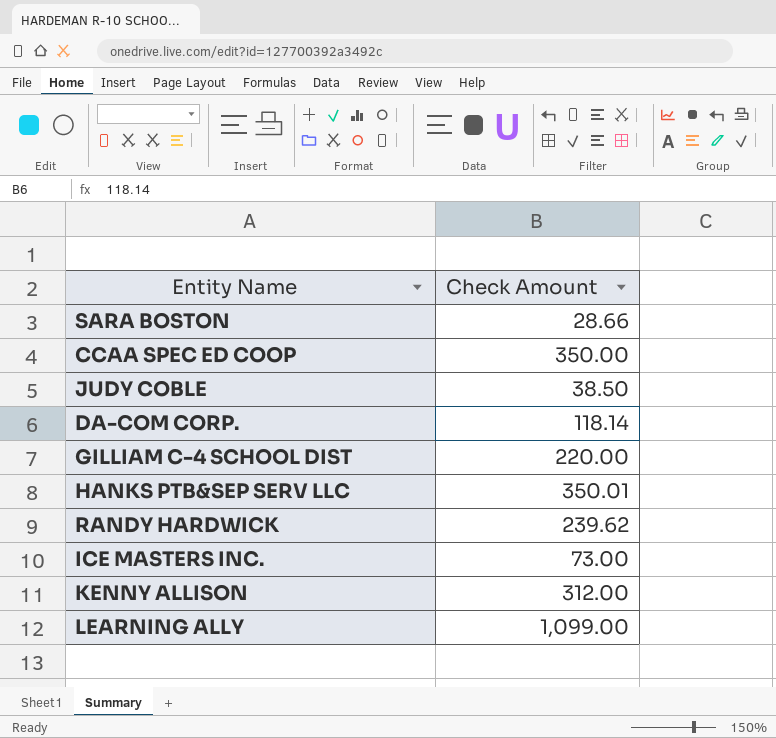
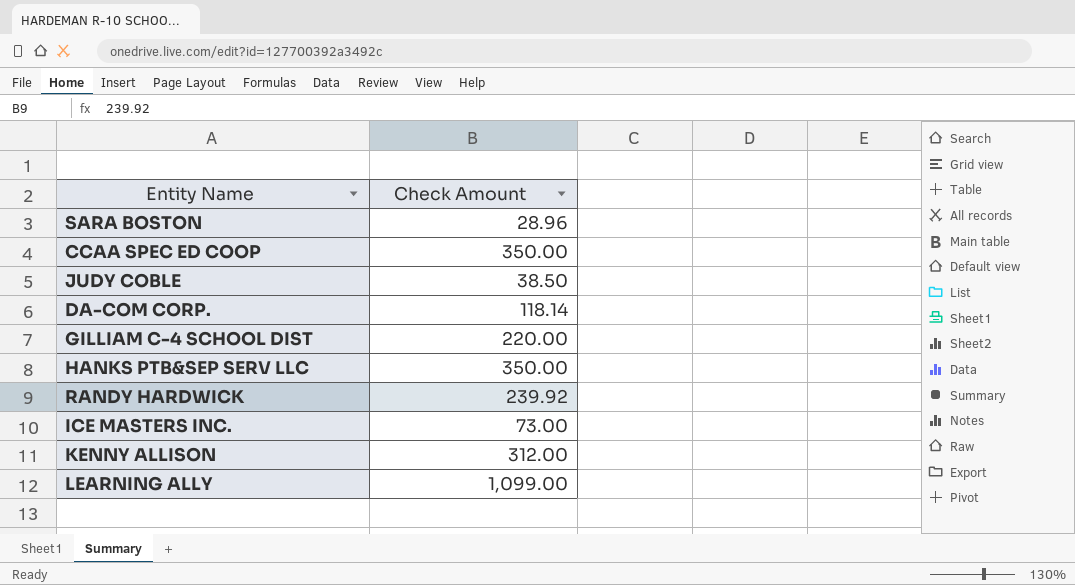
SARA BOSTON | Check Amount: 28.66 -> 28.96
HANKS PTB&SEP SERV LLC | Check Amount: 350.01 -> 350.00
RANDY HARDWICK | Check Amount: 239.62 -> 239.92

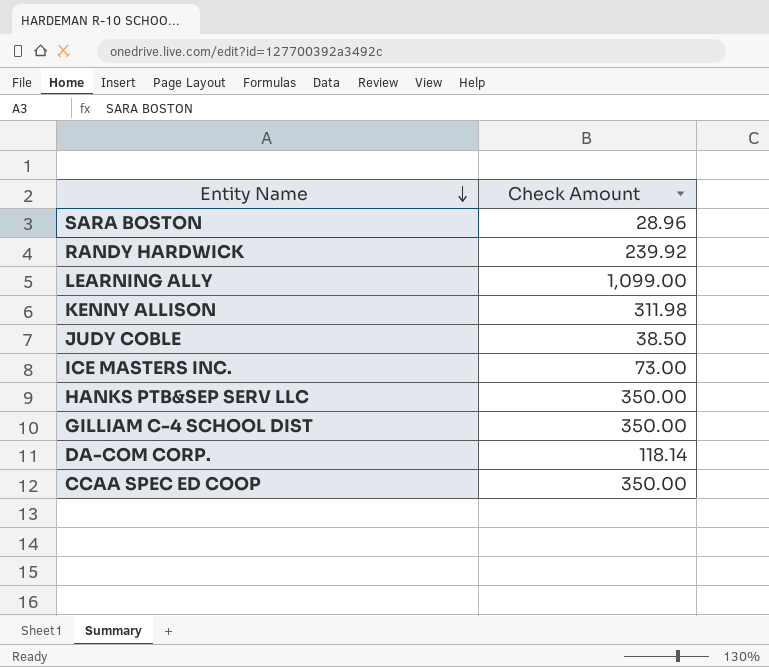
row order: none -> Entity Name descending
KENNY ALLISON | Check Amount: 312.00 -> 311.98
GILLIAM C-4 SCHOOL DIST | Check Amount: 220.00 -> 350.00

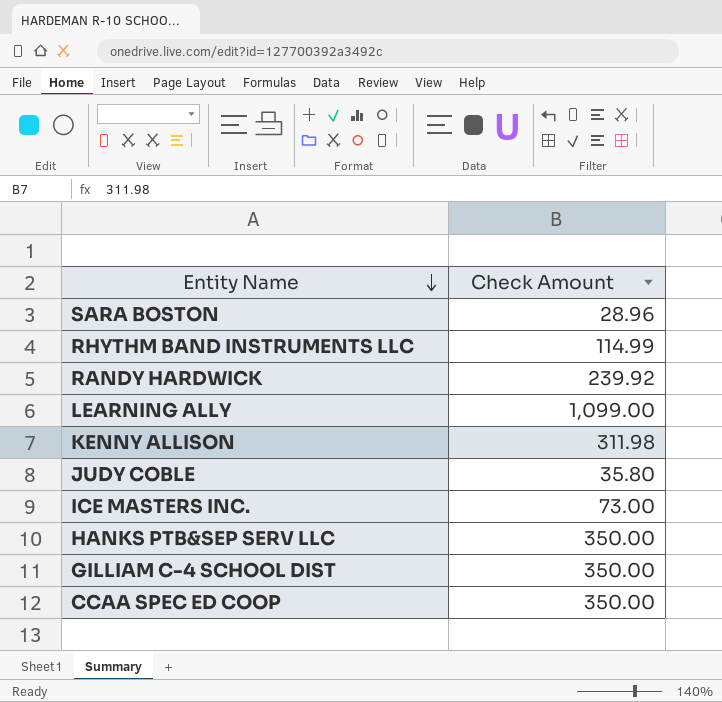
row DA-COM CORP.: 118.14 -> none
row RHYTHM BAND INSTRUMENTS LLC: none -> 114.99
JUDY COBLE | Check Amount: 38.50 -> 35.80

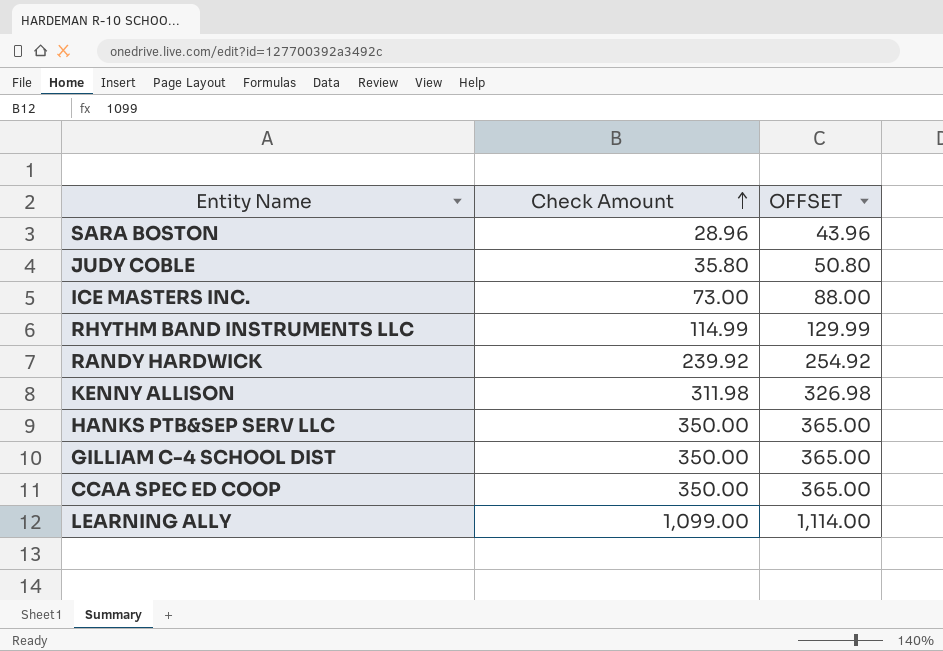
row order: Entity Name descending -> Check Amount ascending
column OFFSET | formula: none -> [Check Amount] + 15

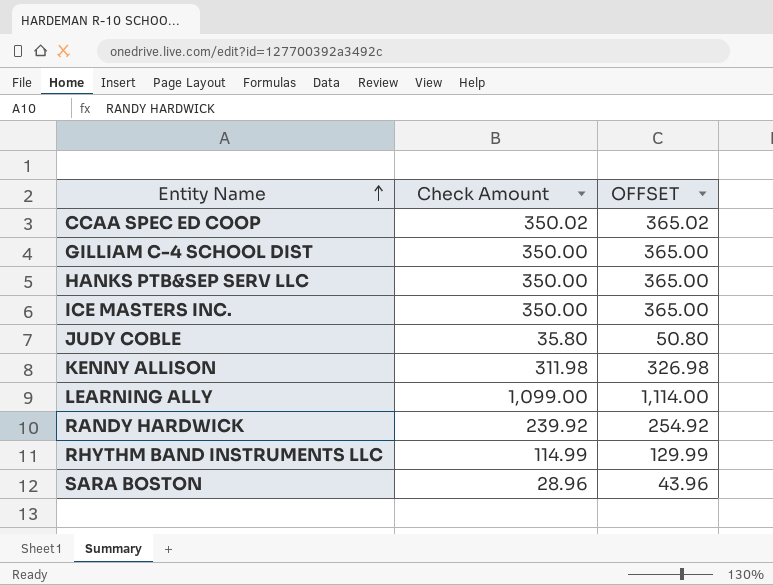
row order: Check Amount ascending -> Entity Name ascending
CCAA SPEC ED COOP | Check Amount: 350.00 -> 350.02
CCAA SPEC ED COOP | OFFSET: 365.00 -> 365.02
ICE MASTERS INC. | Check Amount: 73.00 -> 350.00
ICE MASTERS INC. | OFFSET: 88.00 -> 365.00

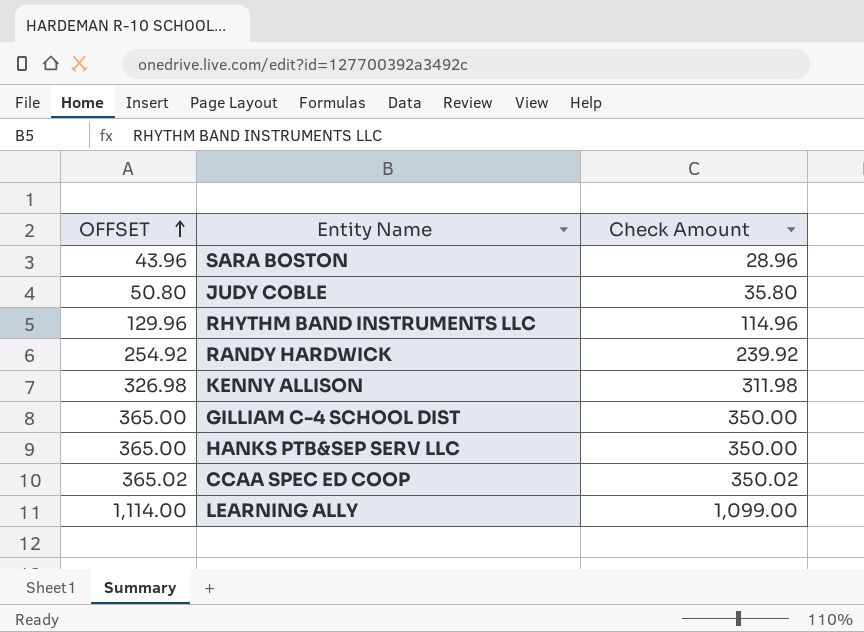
row order: Entity Name ascending -> OFFSET ascending
column OFFSET | position: 3 -> 1
row ICE MASTERS INC.: 350.00 | 365.00 -> none
RHYTHM BAND INSTRUMENTS LLC | OFFSET: 129.99 -> 129.96
RHYTHM BAND INSTRUMENTS LLC | Check Amount: 114.99 -> 114.96

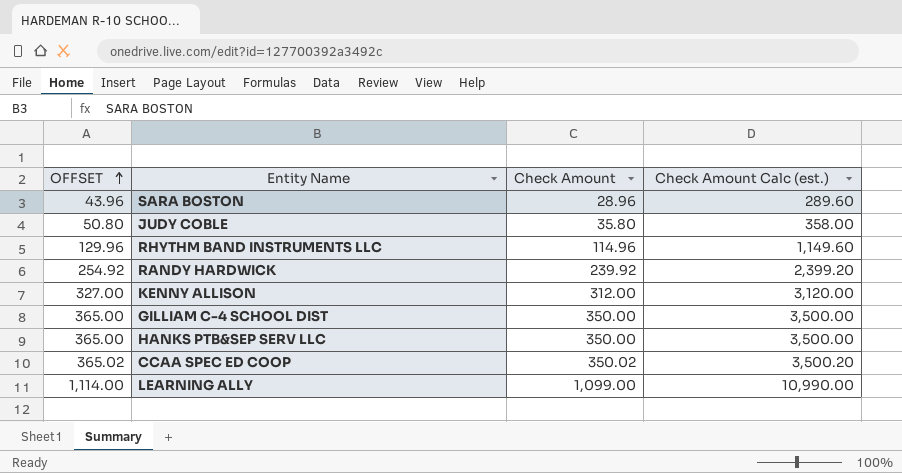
column Check Amount Calc (est.) | formula: none -> [Check Amount] * 10
KENNY ALLISON | OFFSET: 326.98 -> 327.00
KENNY ALLISON | Check Amount: 311.98 -> 312.00

